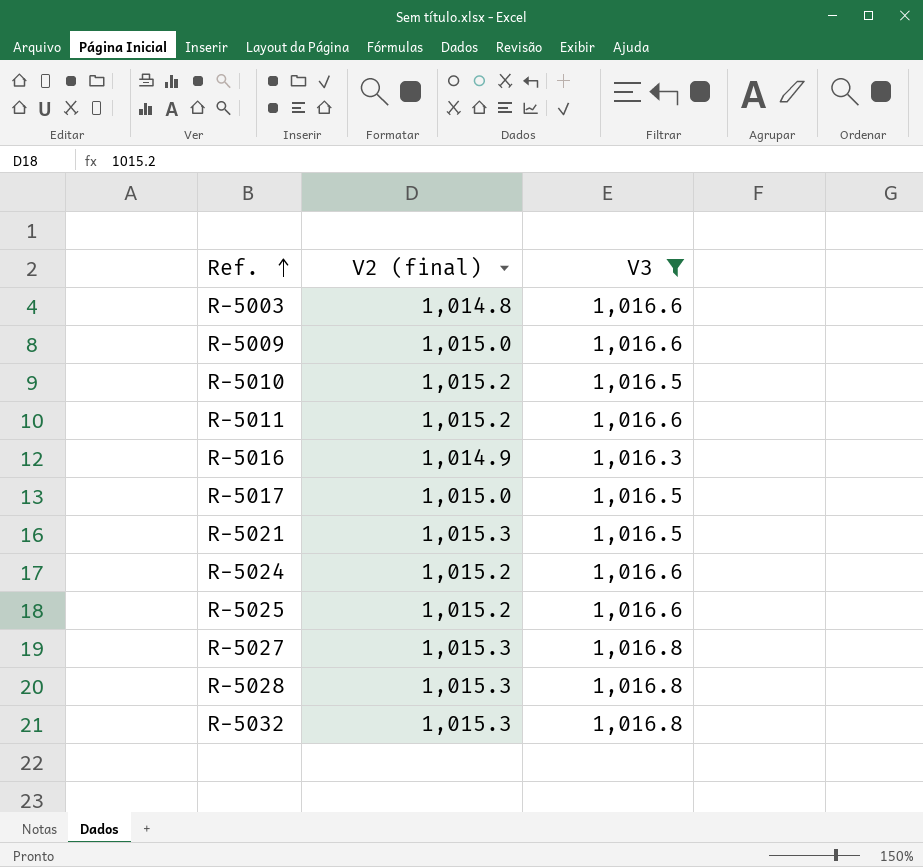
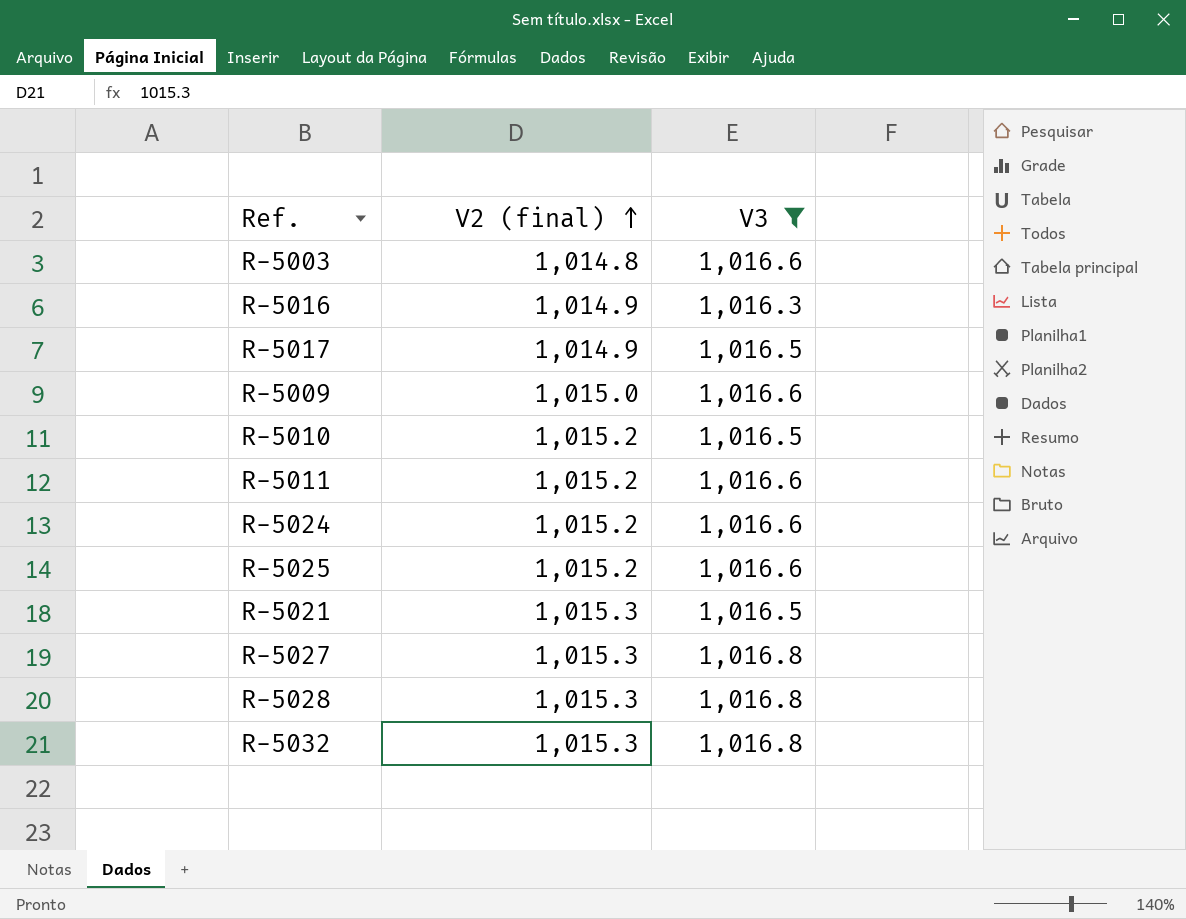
row order: Ref. ascending -> V2 (final) ascending
R-5017 | V2 (final): 1,015.0 -> 1,014.9

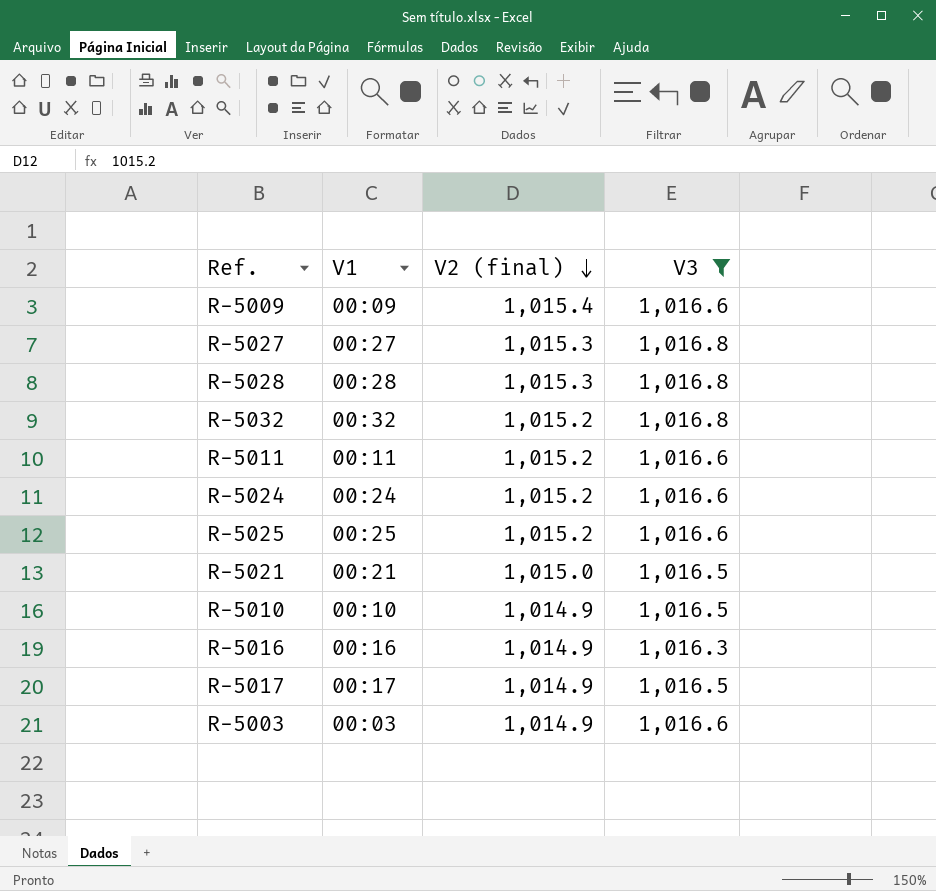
row order: V2 (final) ascending -> V2 (final) descending
column V1 | position: none -> 2
R-5009 | V2 (final): 1,015.0 -> 1,015.4
R-5032 | V2 (final): 1,015.3 -> 1,015.2
R-5021 | V2 (final): 1,015.3 -> 1,015.0
R-5010 | V2 (final): 1,015.2 -> 1,014.9
R-5003 | V2 (final): 1,014.8 -> 1,014.9

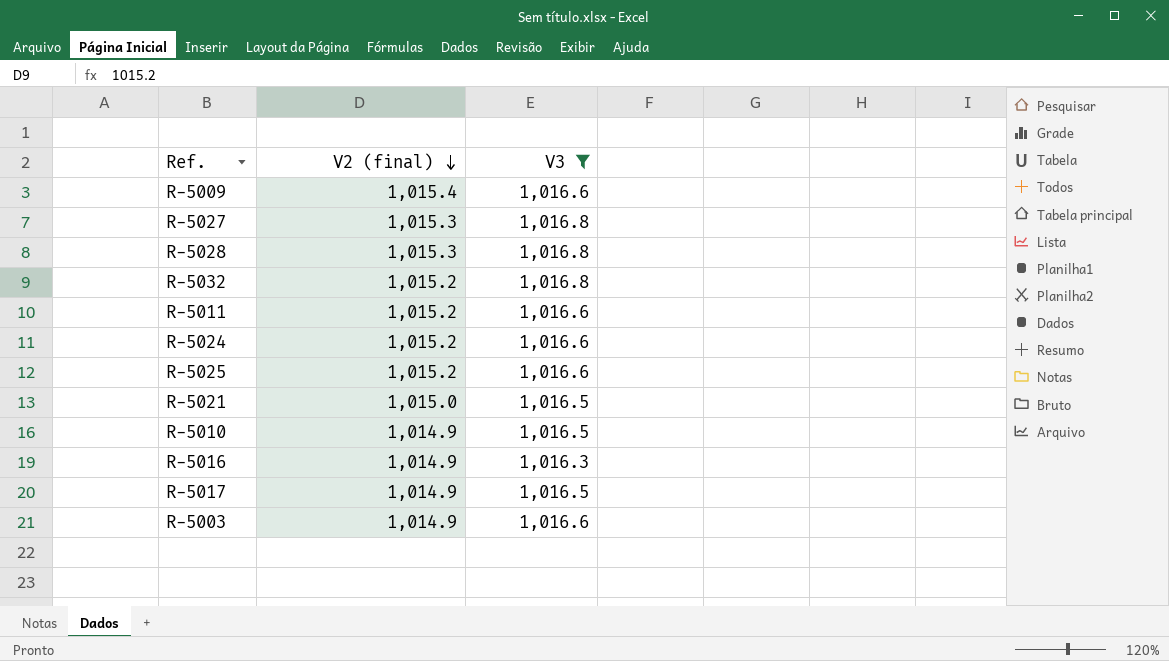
column V1 | position: 2 -> none

